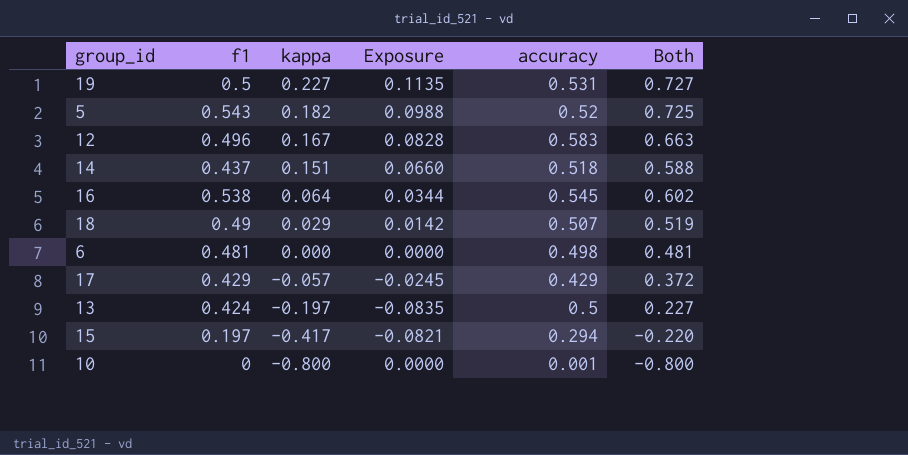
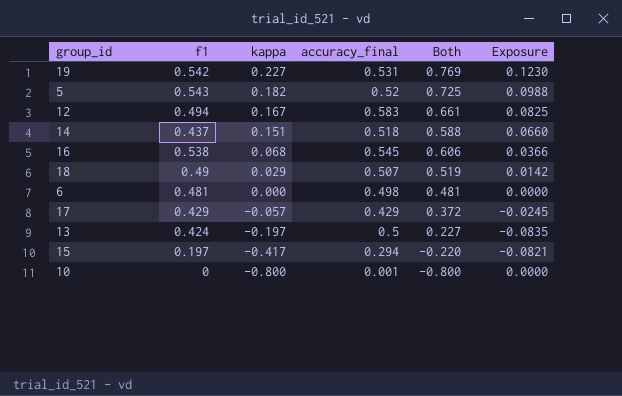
column name: accuracy -> accuracy_final
column Exposure | position: 4 -> 6
19 | f1: 0.5 -> 0.542
19 | Both: 0.727 -> 0.769
19 | Exposure: 0.1135 -> 0.1230
12 | f1: 0.496 -> 0.494
12 | Both: 0.663 -> 0.661
12 | Exposure: 0.0828 -> 0.0825
16 | kappa: 0.064 -> 0.068
16 | Both: 0.602 -> 0.606
16 | Exposure: 0.0344 -> 0.0366

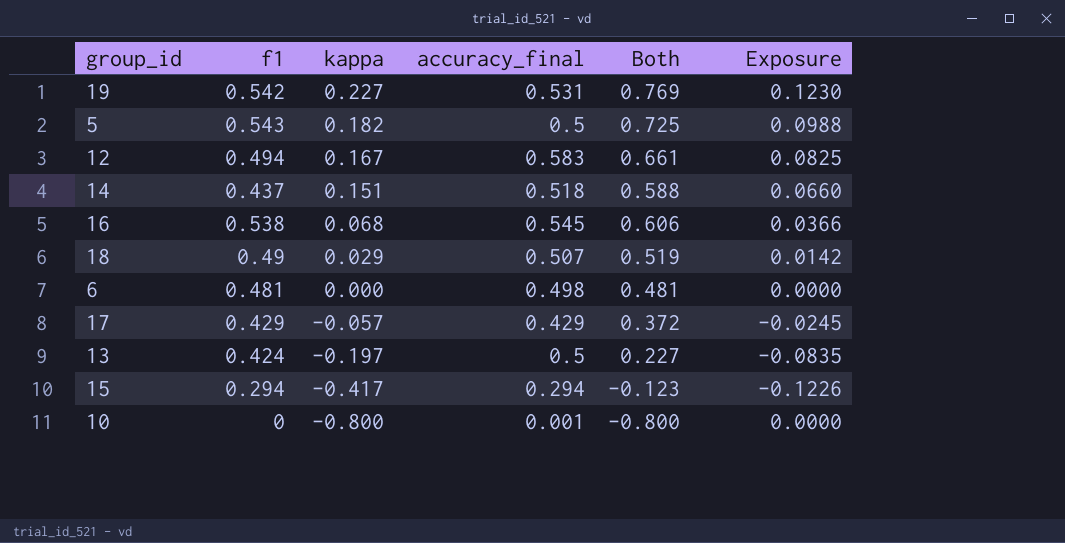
5 | accuracy_final: 0.52 -> 0.5
15 | f1: 0.197 -> 0.294
15 | Both: -0.220 -> -0.123
15 | Exposure: -0.0821 -> -0.1226

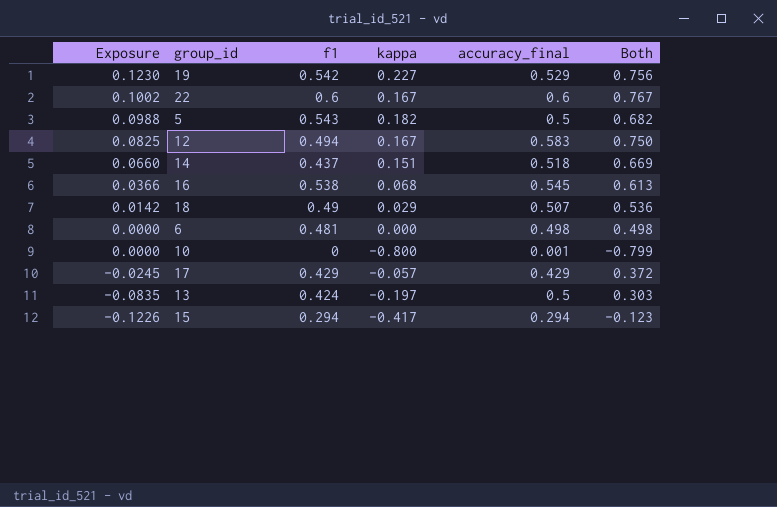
row order: kappa descending -> Exposure descending
column Exposure | position: 6 -> 1
column Both | formula: [f1] + [kappa] -> [kappa] + [accuracy_final]
19 | accuracy_final: 0.531 -> 0.529
row 22: none -> 0.1002 | 0.6 | 0.167 | 0.6 | 0.767

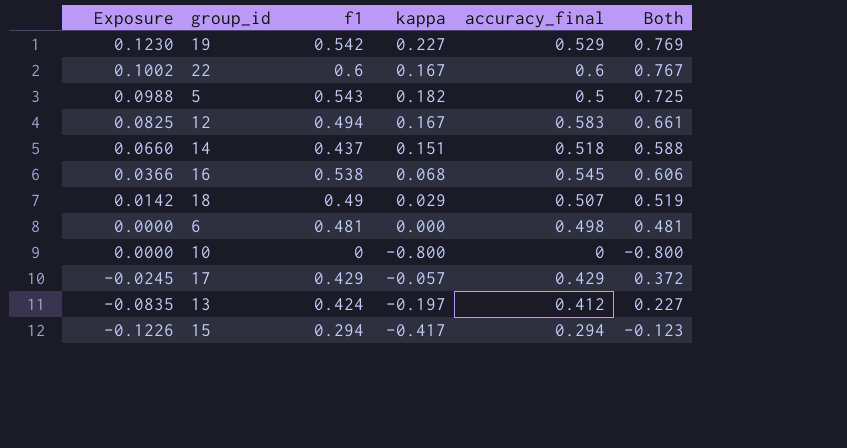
column Both | formula: [kappa] + [accuracy_final] -> [f1] + [kappa]
10 | accuracy_final: 0.001 -> 0
13 | accuracy_final: 0.5 -> 0.412

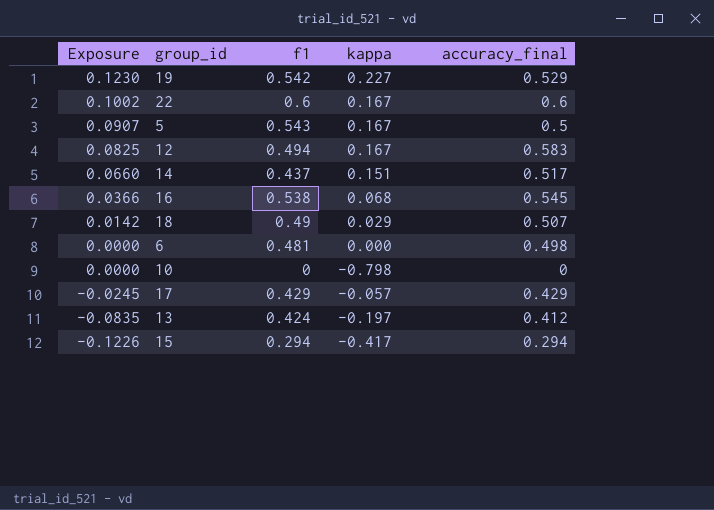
column Both | formula: [f1] + [kappa] -> none
5 | Exposure: 0.0988 -> 0.0907
5 | kappa: 0.182 -> 0.167
14 | accuracy_final: 0.518 -> 0.517
10 | kappa: -0.800 -> -0.798

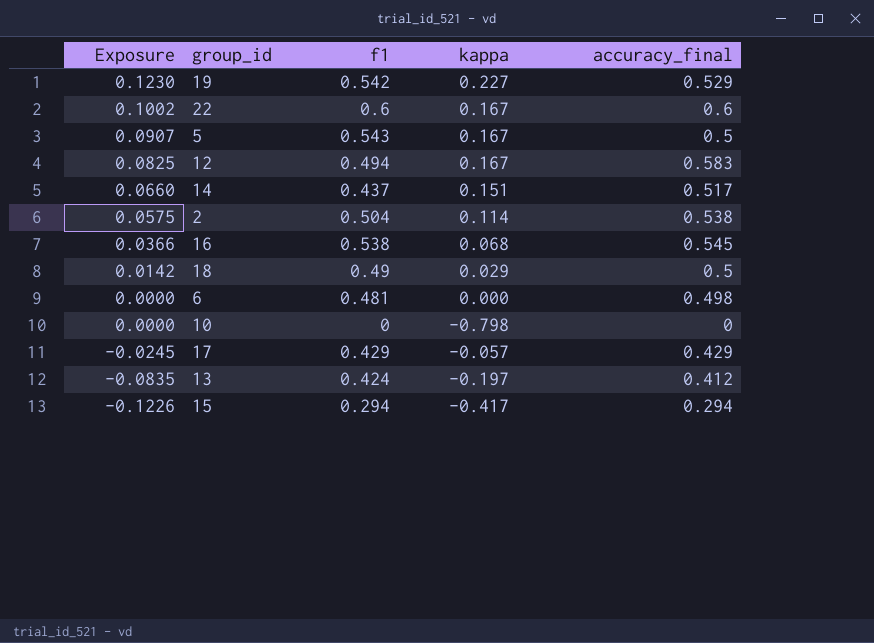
row 2: none -> 0.0575 | 0.504 | 0.114 | 0.538
18 | accuracy_final: 0.507 -> 0.5

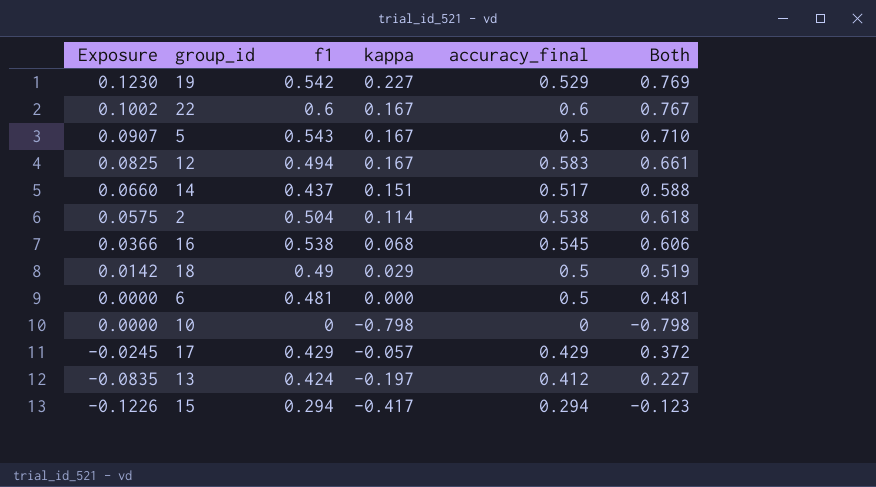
column Both | formula: none -> [f1] + [kappa]
6 | accuracy_final: 0.498 -> 0.5

